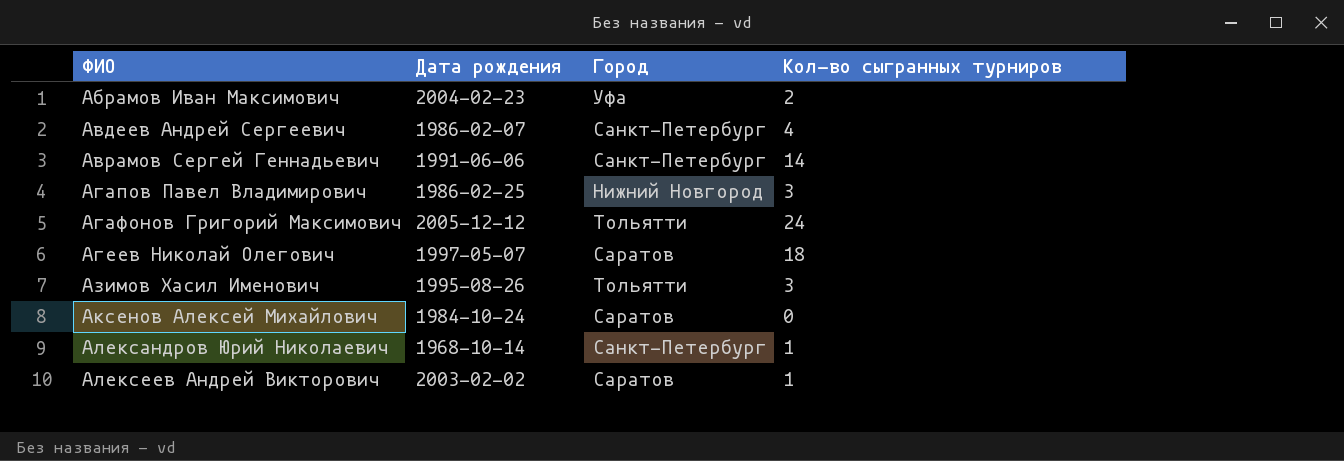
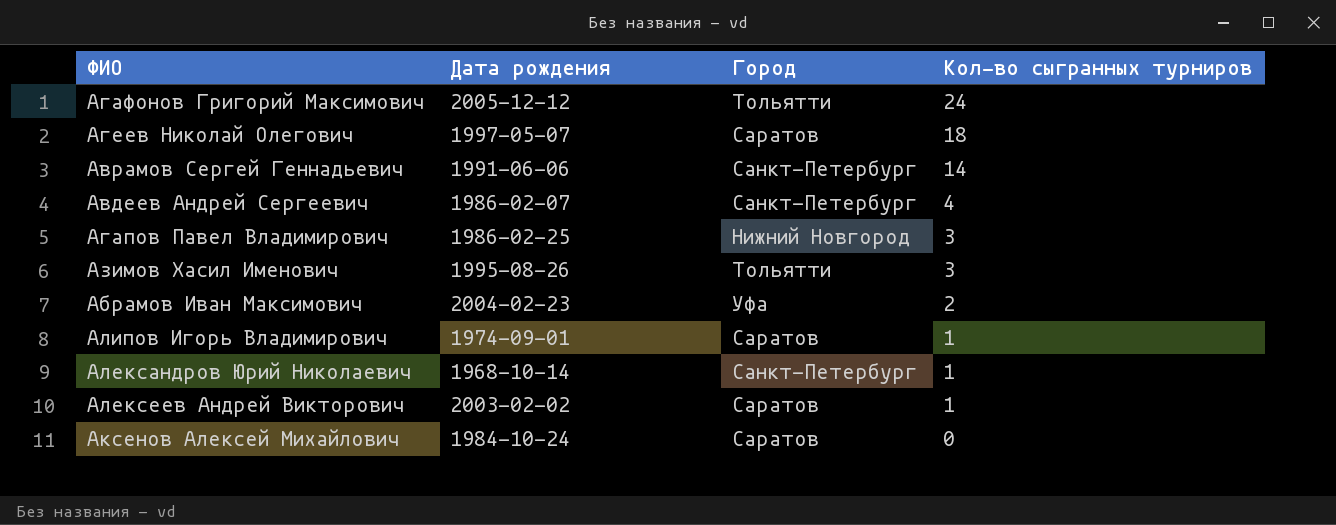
row order: ФИО ascending -> Кол-во сыгранных турниров descending
row Алипов Игорь Владимирович: none -> 1974-09-01 | Саратов | 1

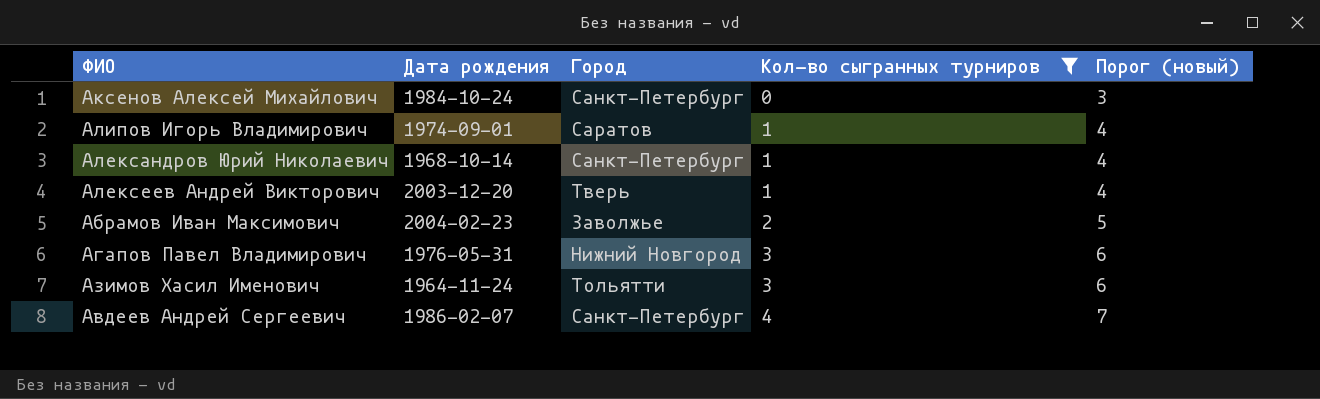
filter: none -> Кол-во сыгранных турниров <= 4
row order: Кол-во сыгранных турниров descending -> Кол-во сыгранных турниров ascending
column Порог (новый) | formula: none -> [Кол-во сыгранных турниров] + 3
Аксенов Алексей Михайлович | Город: Саратов -> Санкт-Петербург
Алексеев Андрей Викторович | Дата рождения: 2003-02-02 -> 2003-12-20
Алексеев Андрей Викторович | Город: Саратов -> Тверь
Абрамов Иван Максимович | Город: Уфа -> Заволжье
Агапов Павел Владимирович | Дата рождения: 1986-02-25 -> 1976-05-31
Азимов Хасил Именович | Дата рождения: 1995-08-26 -> 1964-11-24

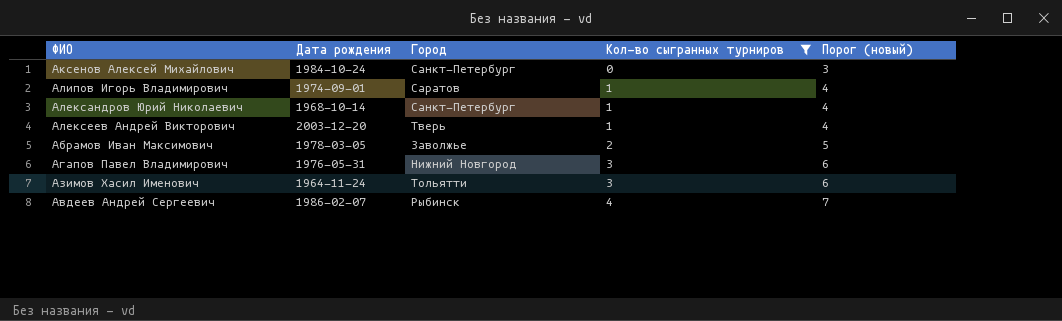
Абрамов Иван Максимович | Дата рождения: 2004-02-23 -> 1978-03-05
Авдеев Андрей Сергеевич | Город: Санкт-Петербург -> Рыбинск

